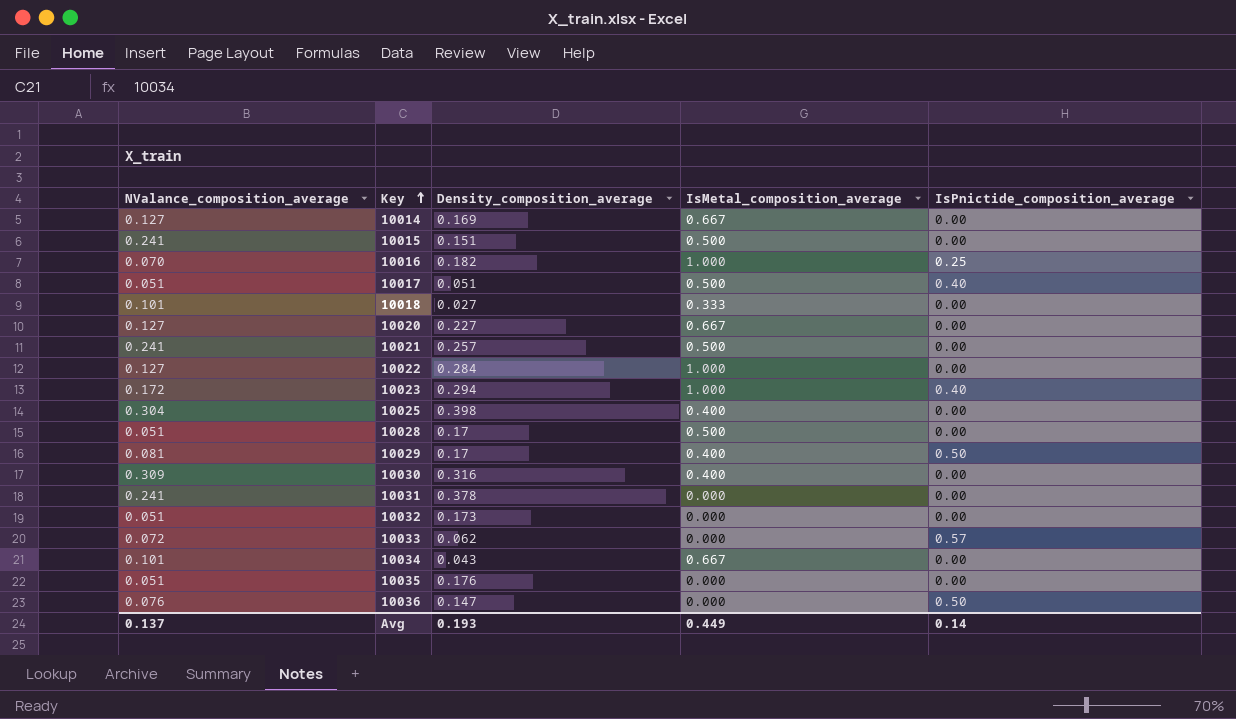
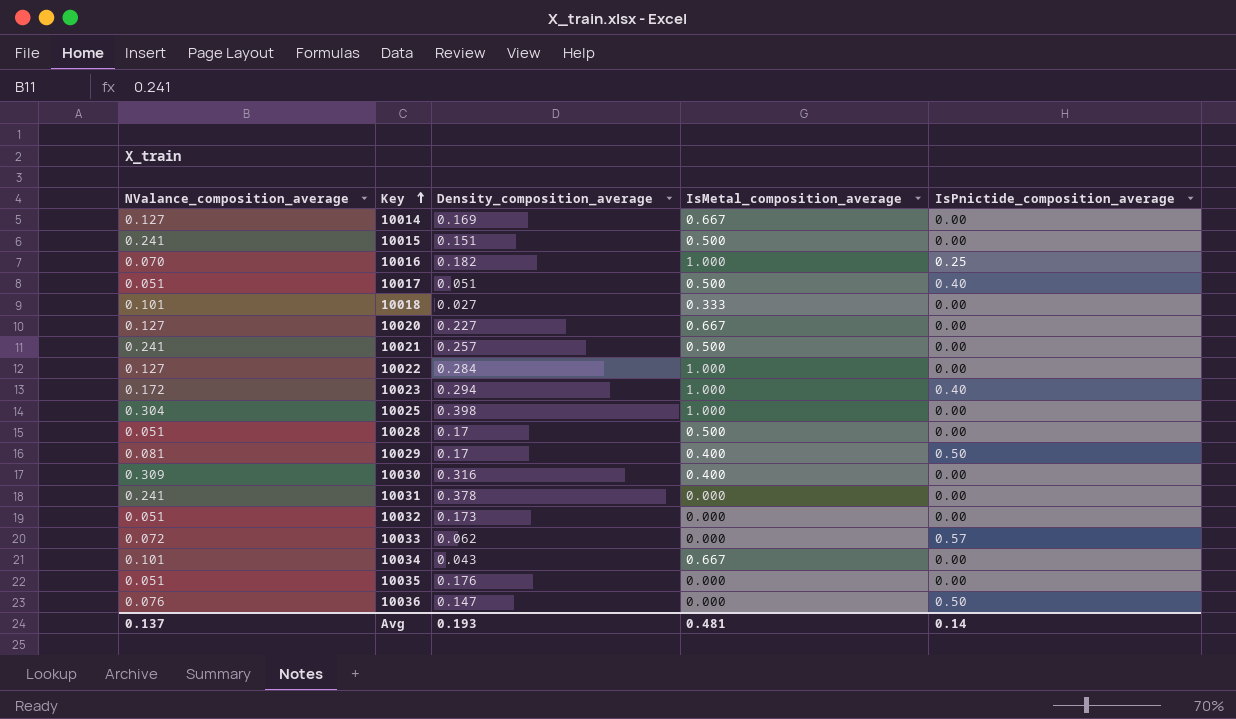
10025 | IsMetal_composition_average: 0.400 -> 1.000
Avg | IsMetal_composition_average: 0.449 -> 0.481

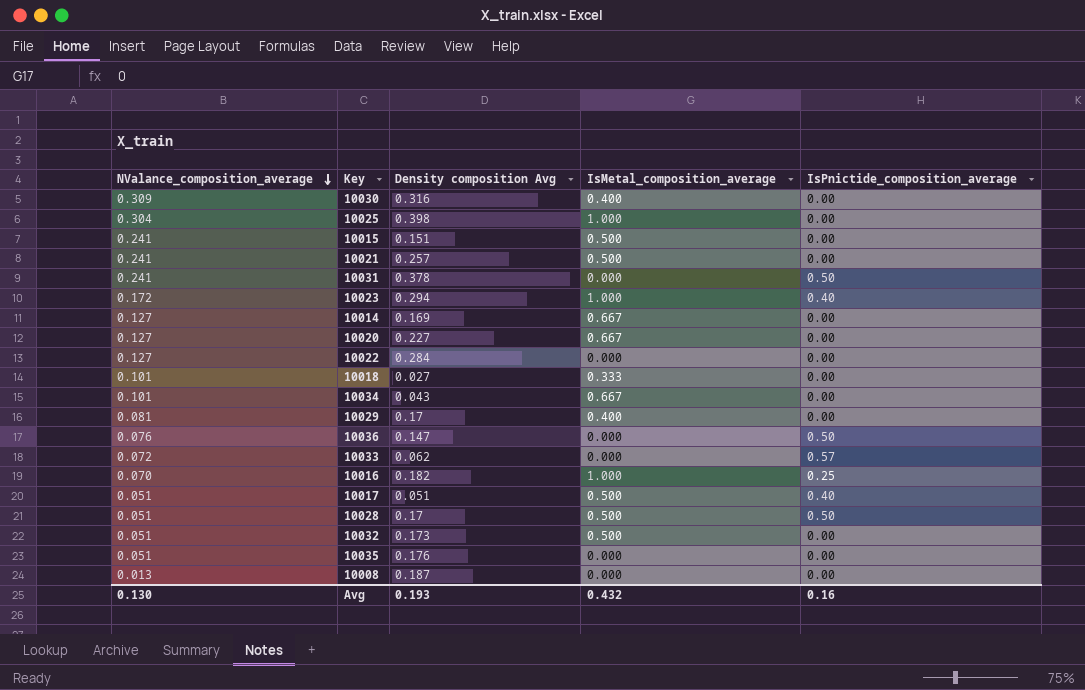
row order: Key ascending -> NValance_composition_average descending
column name: Density_composition_average -> Density composition Avg
10031 | IsPnictide_composition_average: 0.00 -> 0.50
10022 | IsMetal_composition_average: 1.000 -> 0.000
10029 | IsPnictide_composition_average: 0.50 -> 0.00
10028 | IsPnictide_composition_average: 0.00 -> 0.50
10032 | IsMetal_composition_average: 0.000 -> 0.500
row 10008: none -> 0.013 | 0.187 | 0.000 | 0.00
Avg | NValance_composition_average: 0.137 -> 0.130
Avg | IsMetal_composition_average: 0.481 -> 0.432
Avg | IsPnictide_composition_average: 0.14 -> 0.16

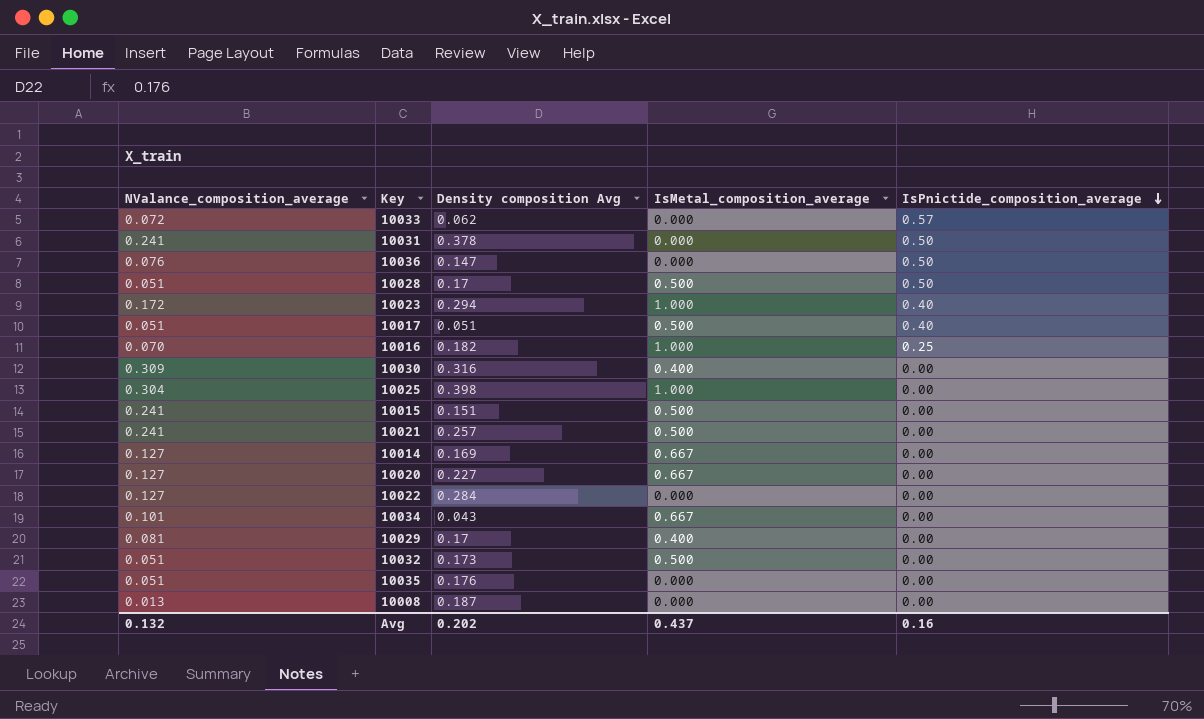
row order: NValance_composition_average descending -> IsPnictide_composition_average descending
row 10018: 0.101 | 0.027 | 0.333 | 0.00 -> none
Avg | NValance_composition_average: 0.130 -> 0.132
Avg | Density composition Avg: 0.193 -> 0.202
Avg | IsMetal_composition_average: 0.432 -> 0.437

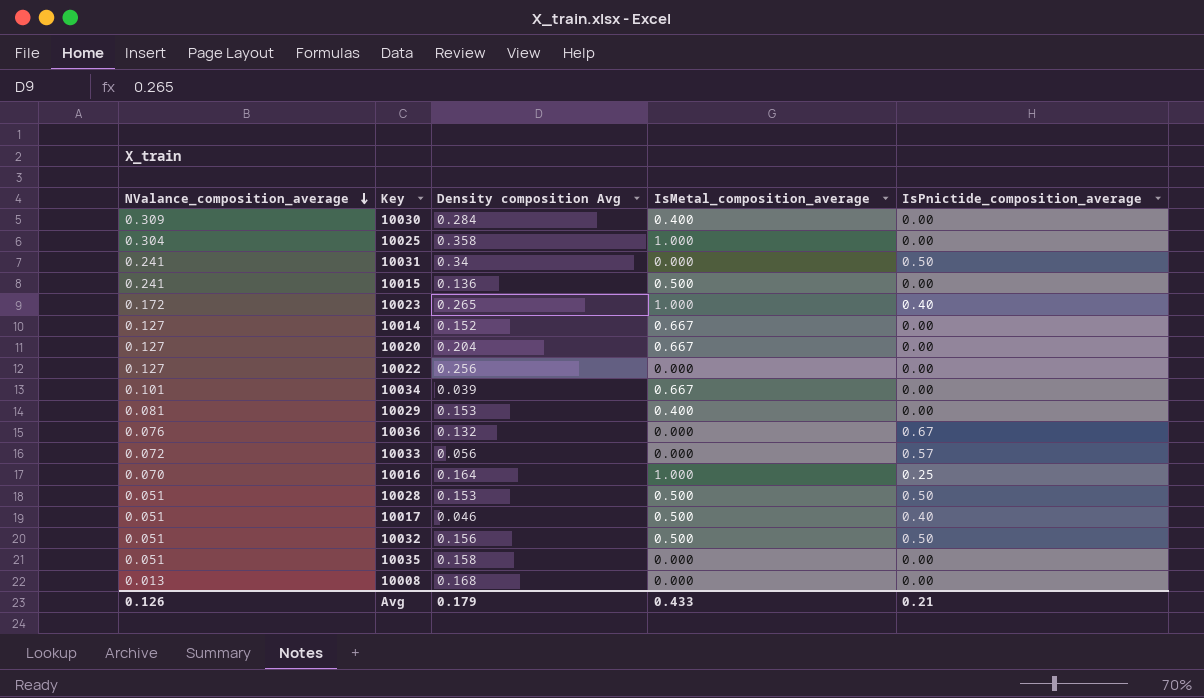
row order: IsPnictide_composition_average descending -> NValance_composition_average descending
row 10021: 0.241 | 0.257 | 0.500 | 0.00 -> none
10030 | Density composition Avg: 0.316 -> 0.284
10025 | Density composition Avg: 0.398 -> 0.358
10031 | Density composition Avg: 0.378 -> 0.34
10015 | Density composition Avg: 0.151 -> 0.136
10023 | Density composition Avg: 0.294 -> 0.265
10014 | Density composition Avg: 0.169 -> 0.152
10020 | Density composition Avg: 0.227 -> 0.204
10022 | Density composition Avg: 0.284 -> 0.256
10034 | Density composition Avg: 0.043 -> 0.039
10029 | Density composition Avg: 0.17 -> 0.153
10036 | Density composition Avg: 0.147 -> 0.132
10036 | IsPnictide_composition_average: 0.50 -> 0.67
10033 | Density composition Avg: 0.062 -> 0.056
10016 | Density composition Avg: 0.182 -> 0.164
10028 | Density composition Avg: 0.17 -> 0.153
10017 | Density composition Avg: 0.051 -> 0.046
10032 | Density composition Avg: 0.173 -> 0.156
10032 | IsPnictide_composition_average: 0.00 -> 0.50
10035 | Density composition Avg: 0.176 -> 0.158
10008 | Density composition Avg: 0.187 -> 0.168
Avg | NValance_composition_average: 0.132 -> 0.126
Avg | Density composition Avg: 0.202 -> 0.179
Avg | IsMetal_composition_average: 0.437 -> 0.433
Avg | IsPnictide_composition_average: 0.16 -> 0.21

